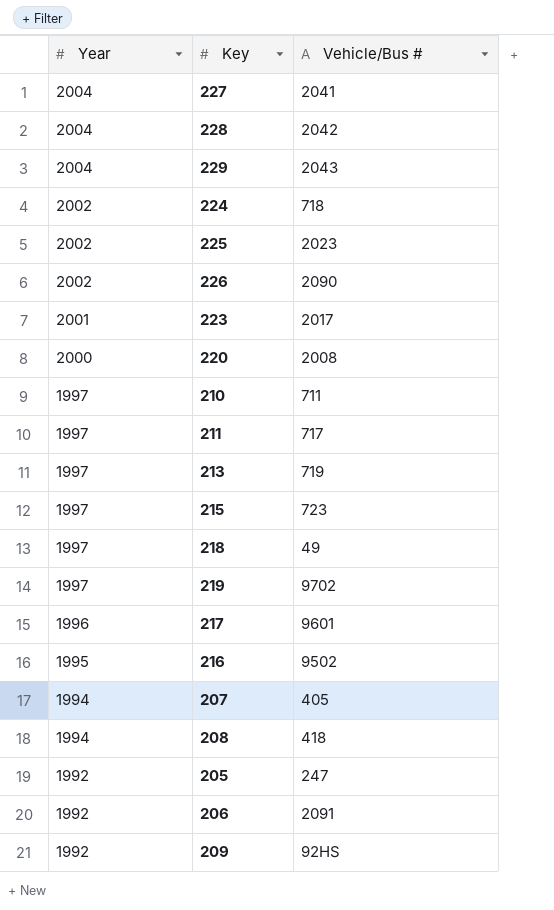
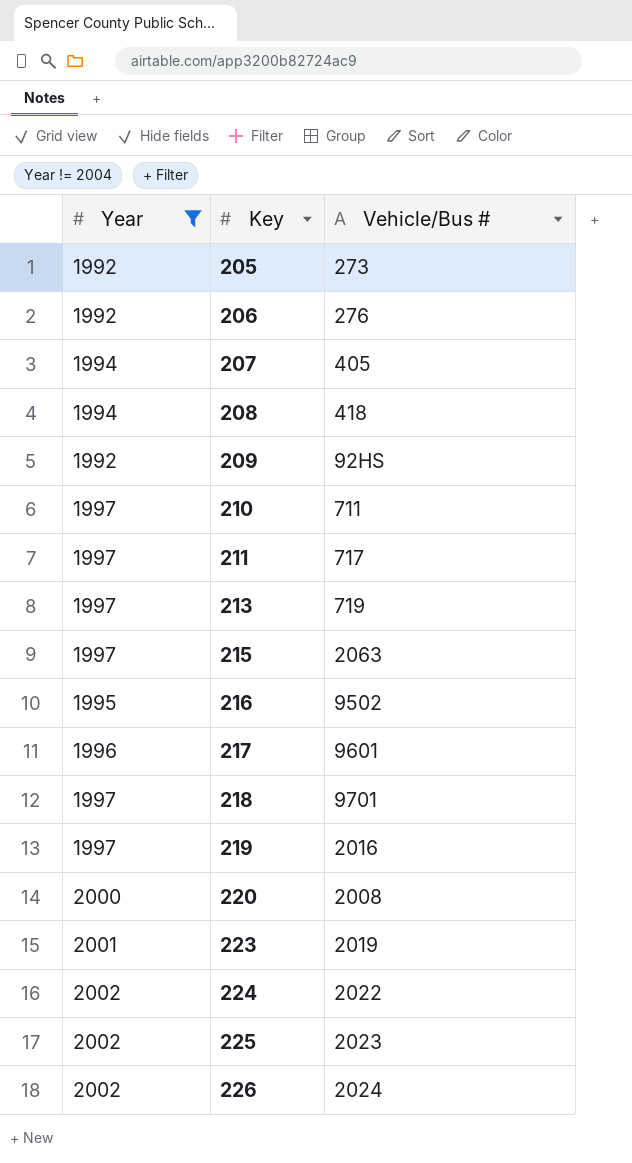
filter: none -> Year != 2004
row order: Year descending -> Key ascending
205 | Vehicle/Bus #: 247 -> 273
206 | Vehicle/Bus #: 2091 -> 276
215 | Vehicle/Bus #: 723 -> 2063
218 | Vehicle/Bus #: 49 -> 9701
219 | Vehicle/Bus #: 9702 -> 2016
223 | Vehicle/Bus #: 2017 -> 2019
224 | Vehicle/Bus #: 718 -> 2022
226 | Vehicle/Bus #: 2090 -> 2024

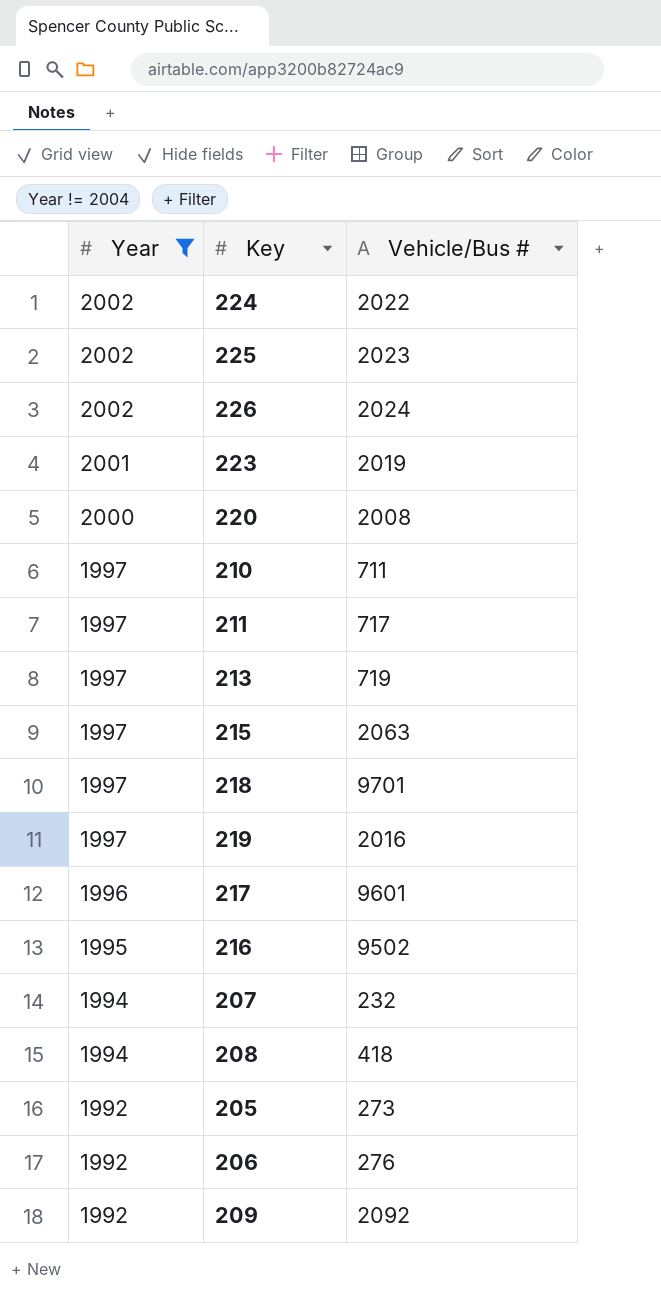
row order: Key ascending -> Year descending
207 | Vehicle/Bus #: 405 -> 232
209 | Vehicle/Bus #: 92HS -> 2092

